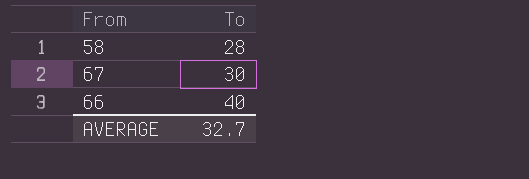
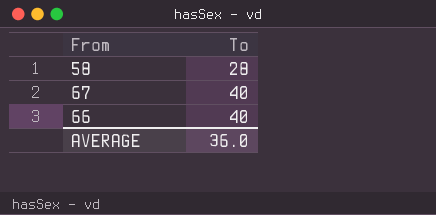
67 | To: 30 -> 40
AVERAGE | To: 32.7 -> 36.0

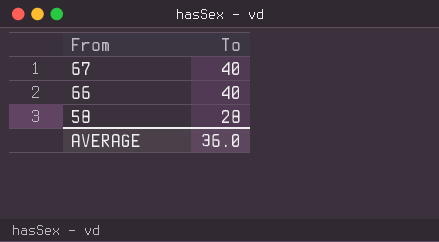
row order: To ascending -> From descending

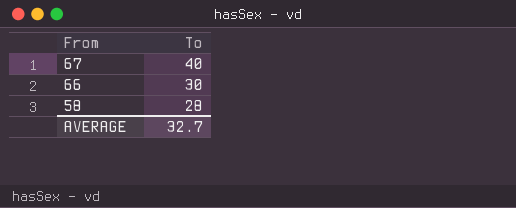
66 | To: 40 -> 30
AVERAGE | To: 36.0 -> 32.7

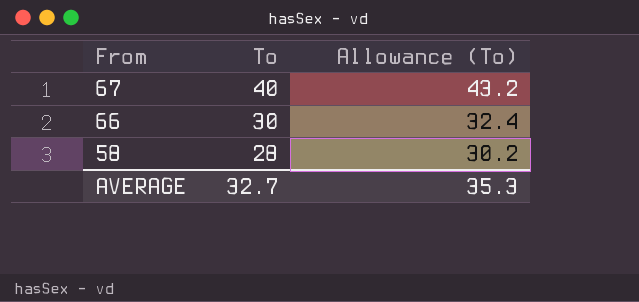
column Allowance (To) | formula: none -> [To] * 1.08

